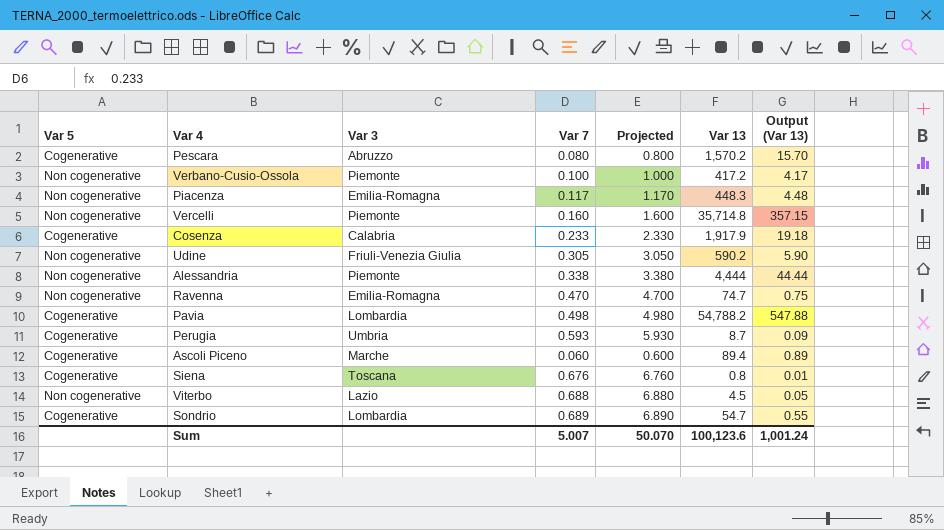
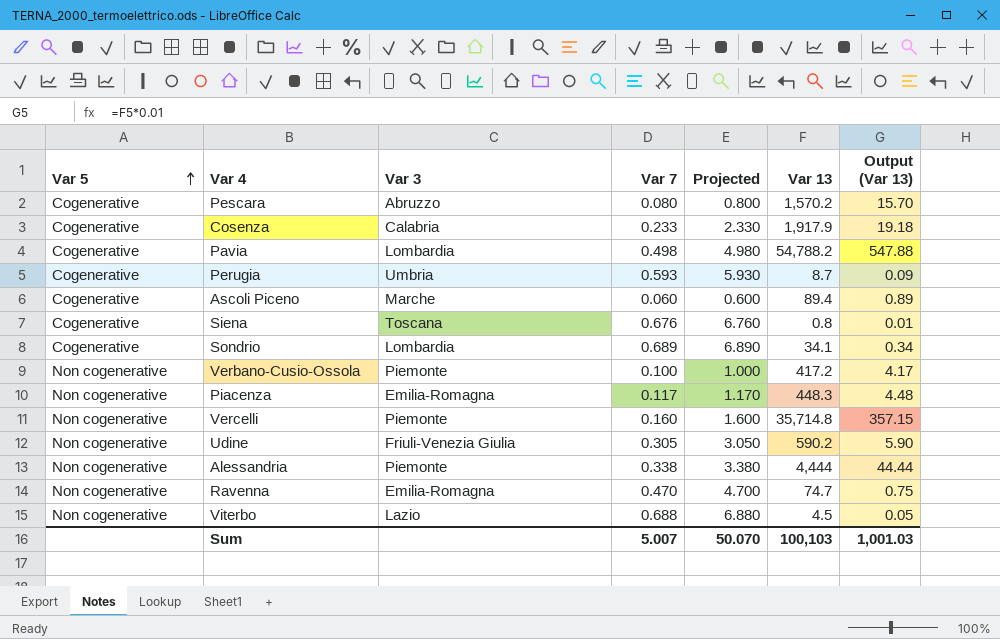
row order: none -> Var 5 ascending
Sondrio | Var 13: 54.7 -> 34.1
Sondrio | Output (Var 13): 0.55 -> 0.34
Sum | Var 13: 100,123.6 -> 100,103
Sum | Output (Var 13): 1,001.24 -> 1,001.03

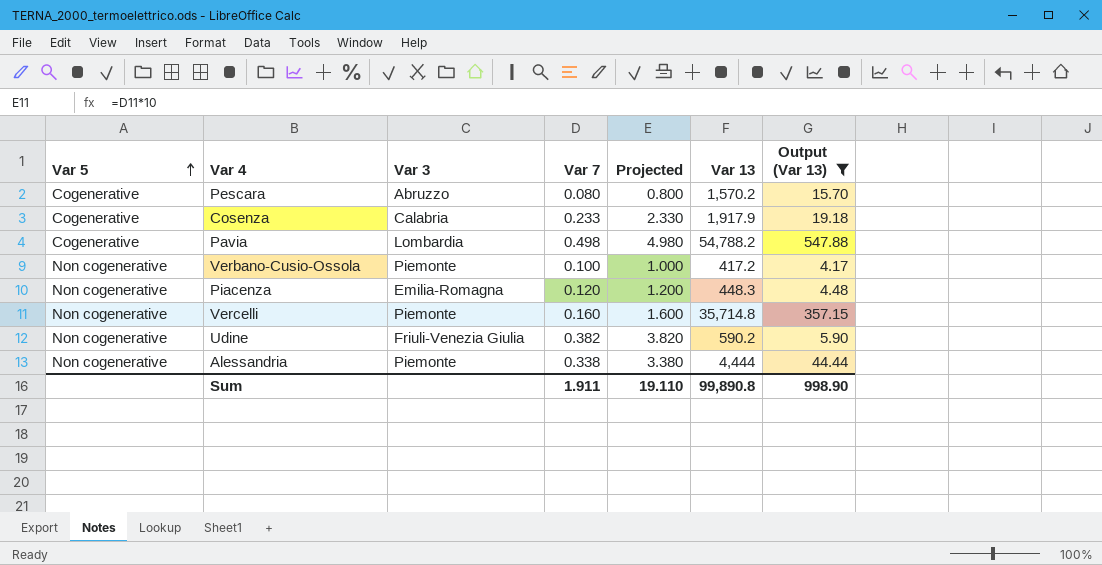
filter: none -> Output (Var 13) >= 4.17
Piacenza | Var 7: 0.117 -> 0.120
Piacenza | Projected: 1.170 -> 1.200
Udine | Var 7: 0.305 -> 0.382
Udine | Projected: 3.050 -> 3.820
Sum | Var 7: 5.007 -> 1.911
Sum | Projected: 50.070 -> 19.110
Sum | Var 13: 100,103 -> 99,890.8
Sum | Output (Var 13): 1,001.03 -> 998.90

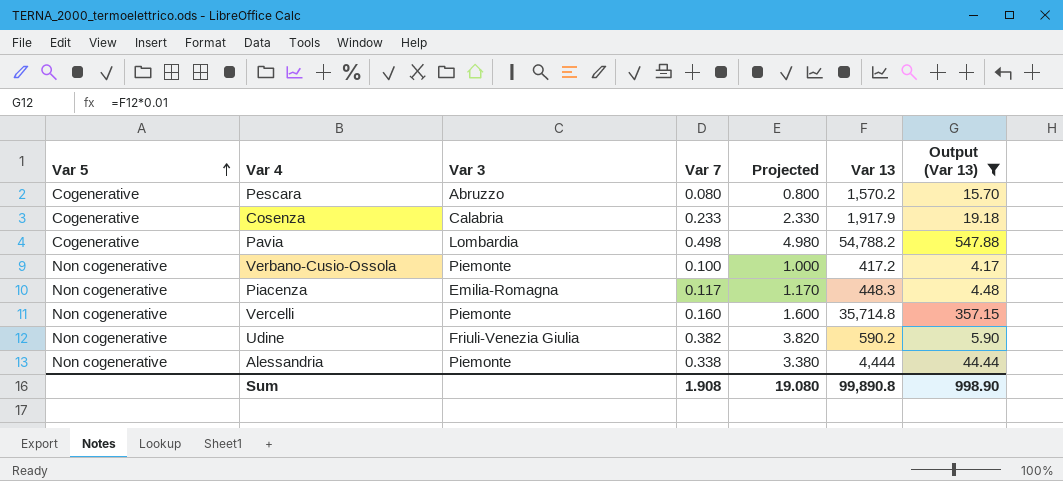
Piacenza | Var 7: 0.120 -> 0.117
Piacenza | Projected: 1.200 -> 1.170
Sum | Var 7: 1.911 -> 1.908
Sum | Projected: 19.110 -> 19.080

